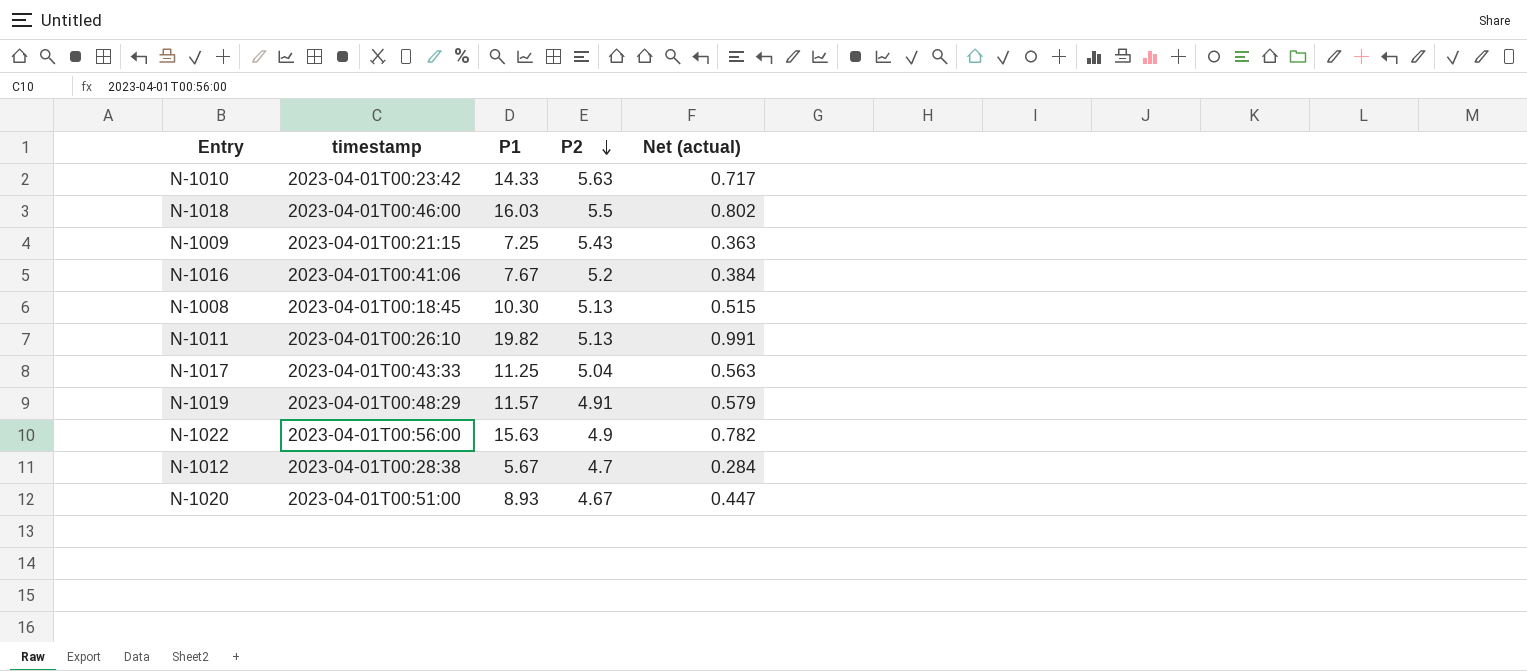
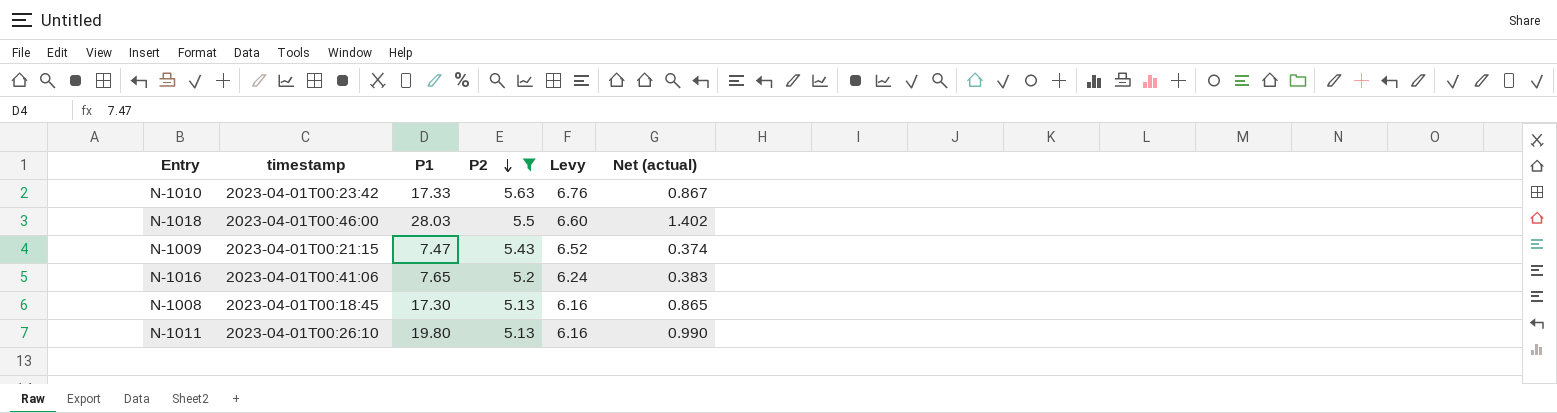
filter: none -> P2 >= 5.13
column Levy | formula: none -> [P2] * 1.2
N-1010 | P1: 14.33 -> 17.33
N-1010 | Net (actual): 0.717 -> 0.867
N-1018 | P1: 16.03 -> 28.03
N-1018 | Net (actual): 0.802 -> 1.402
N-1009 | P1: 7.25 -> 7.47
N-1009 | Net (actual): 0.363 -> 0.374
N-1016 | P1: 7.67 -> 7.65
N-1016 | Net (actual): 0.384 -> 0.383
N-1008 | P1: 10.30 -> 17.30
N-1008 | Net (actual): 0.515 -> 0.865
N-1011 | P1: 19.82 -> 19.80
N-1011 | Net (actual): 0.991 -> 0.990

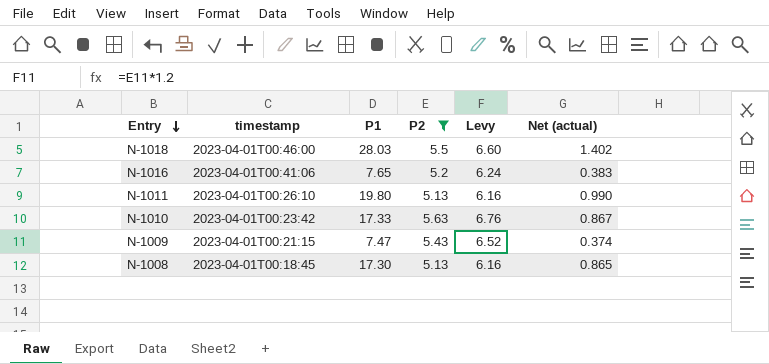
row order: P2 descending -> Entry descending

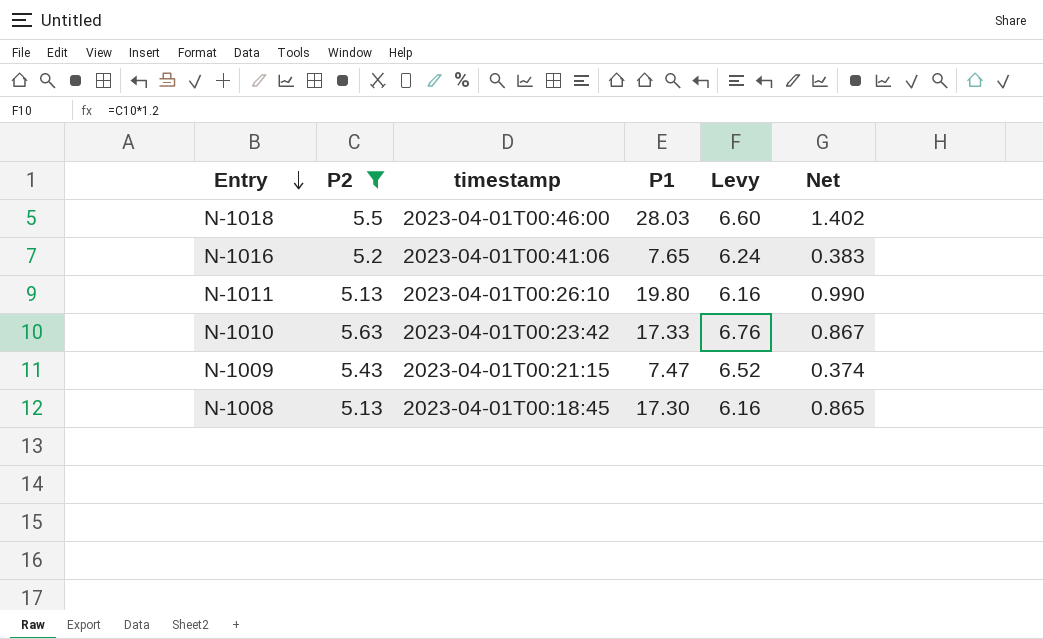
column P2 | position: 4 -> 2
column name: Net (actual) -> Net

